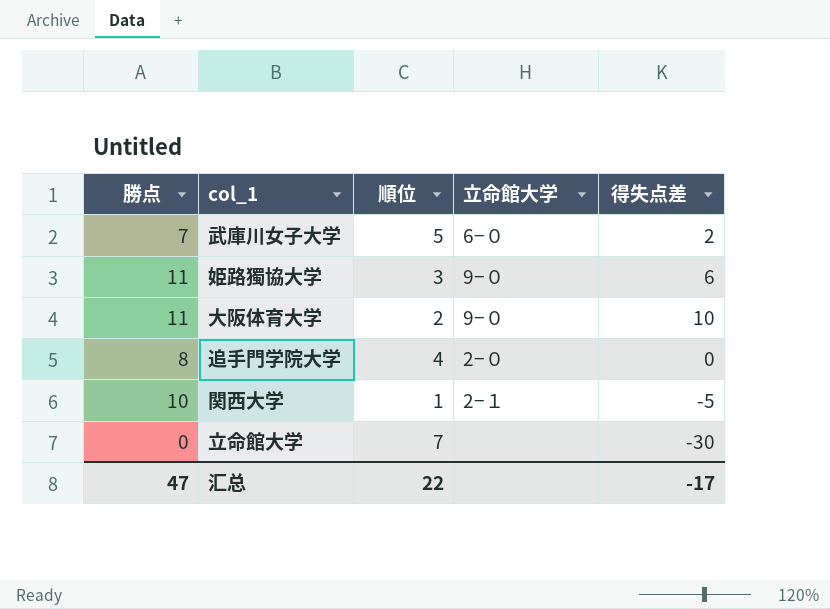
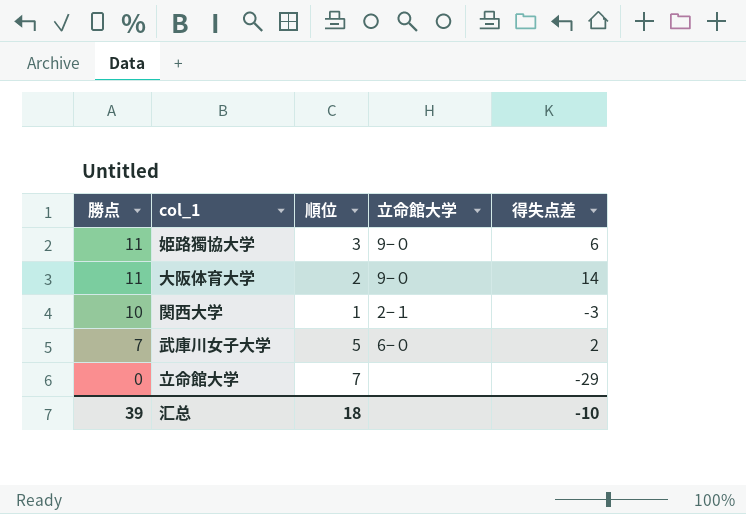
row order: none -> 勝点 descending
row 追手門学院大学: 8 | 4 | 2−０ | 0 -> none
大阪体育大学 | 得失点差: 10 -> 14
関西大学 | 得失点差: -5 -> -3
立命館大学 | 得失点差: -30 -> -29
汇总 | 勝点: 47 -> 39
汇总 | 順位: 22 -> 18
汇总 | 得失点差: -17 -> -10

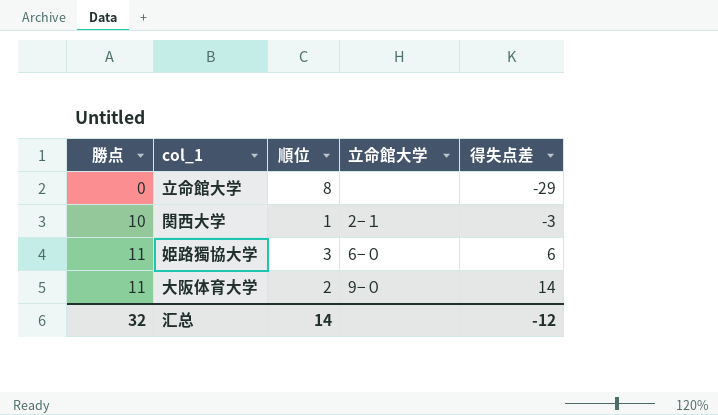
row order: 勝点 descending -> 勝点 ascending
row 武庫川女子大学: 7 | 5 | 6−０ | 2 -> none
立命館大学 | 順位: 7 -> 8
姫路獨協大学 | 立命館大学: 9−０ -> 6−０
汇总 | 勝点: 39 -> 32
汇总 | 順位: 18 -> 14
汇总 | 得失点差: -10 -> -12

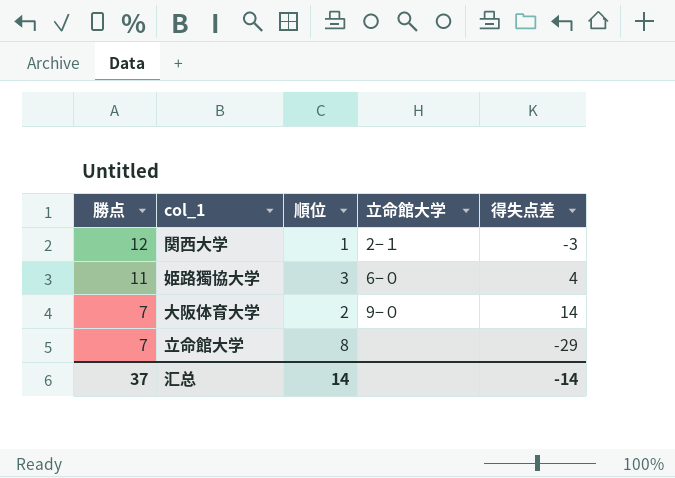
row order: 勝点 ascending -> 勝点 descending
関西大学 | 勝点: 10 -> 12
姫路獨協大学 | 得失点差: 6 -> 4
大阪体育大学 | 勝点: 11 -> 7
立命館大学 | 勝点: 0 -> 7
汇总 | 勝点: 32 -> 37
汇总 | 得失点差: -12 -> -14

